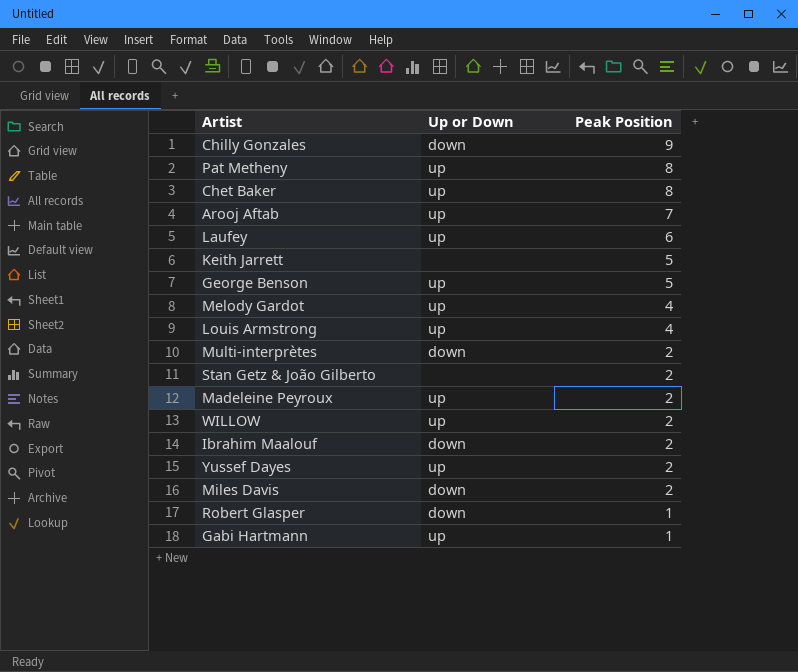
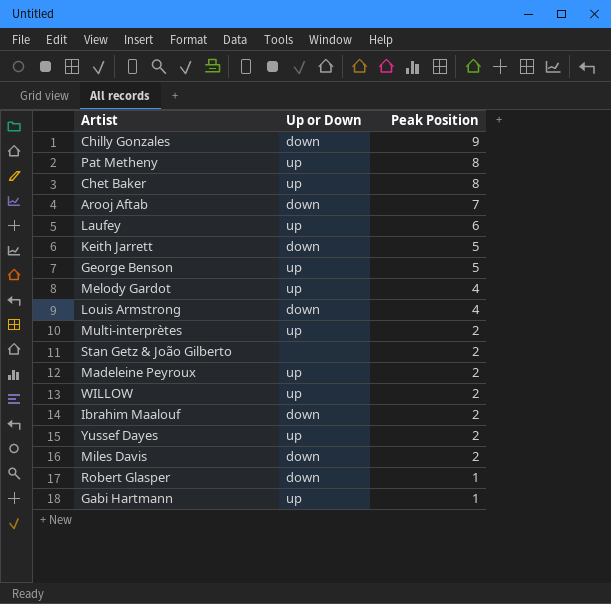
Arooj Aftab | Up or Down: up -> down
Keith Jarrett | Up or Down: none -> down
Louis Armstrong | Up or Down: up -> down
Multi-interprètes | Up or Down: down -> up

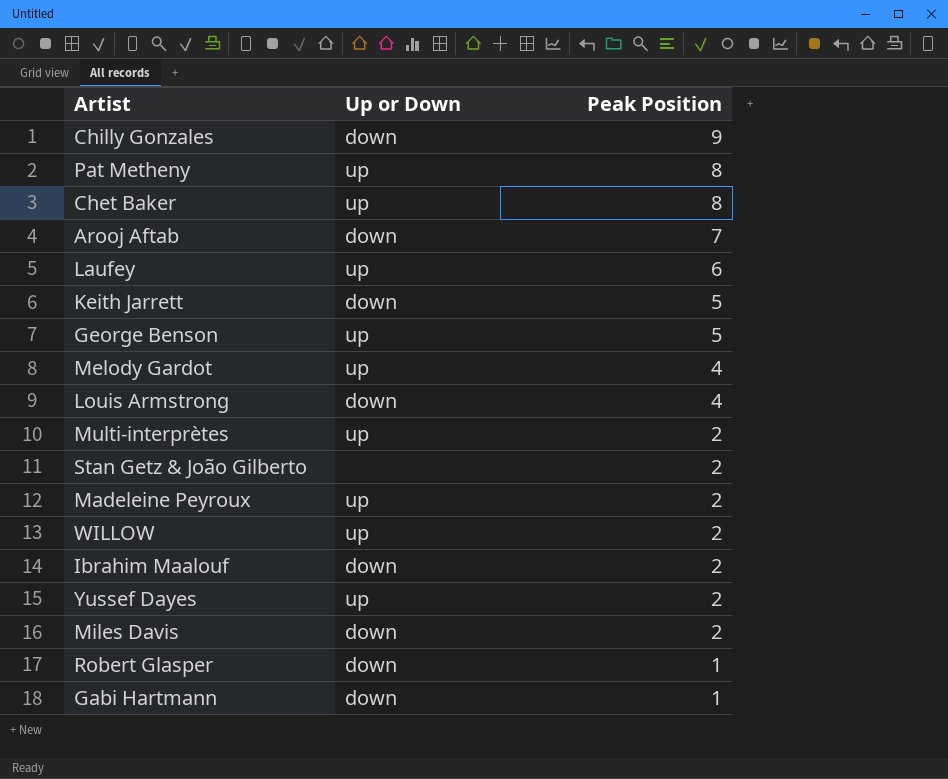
Gabi Hartmann | Up or Down: up -> down

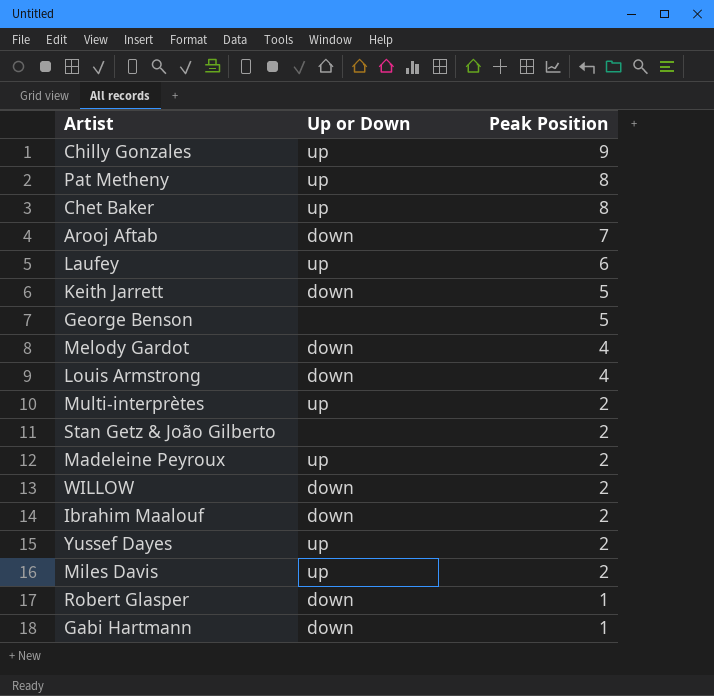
Chilly Gonzales | Up or Down: down -> up
George Benson | Up or Down: up -> none
Melody Gardot | Up or Down: up -> down
WILLOW | Up or Down: up -> down
Miles Davis | Up or Down: down -> up

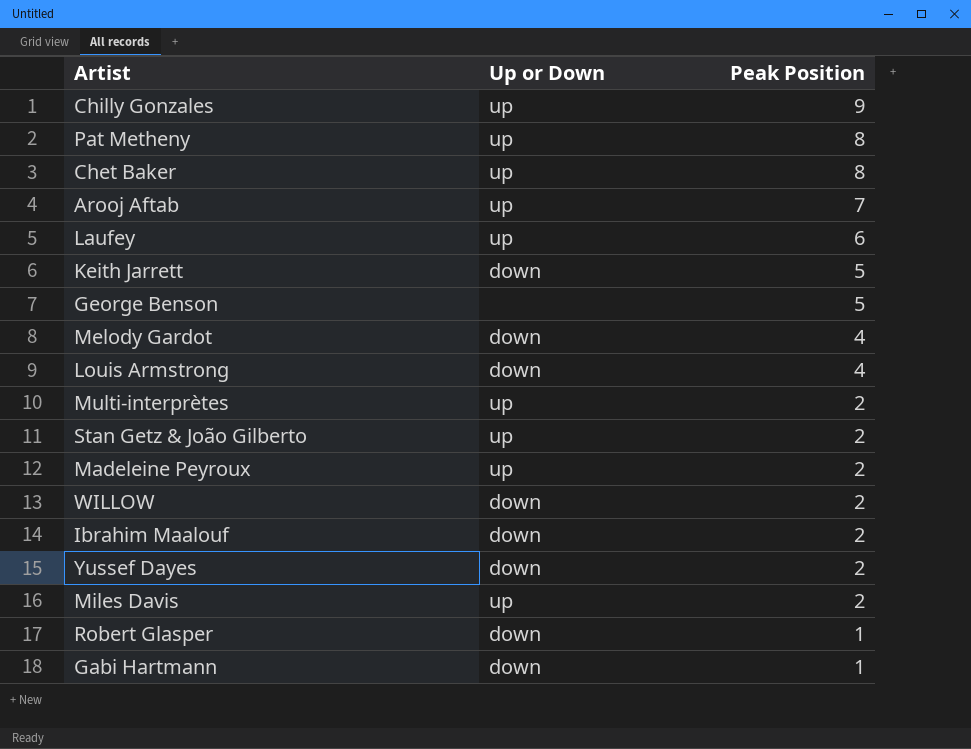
Arooj Aftab | Up or Down: down -> up
Stan Getz & João Gilberto | Up or Down: none -> up
Yussef Dayes | Up or Down: up -> down

